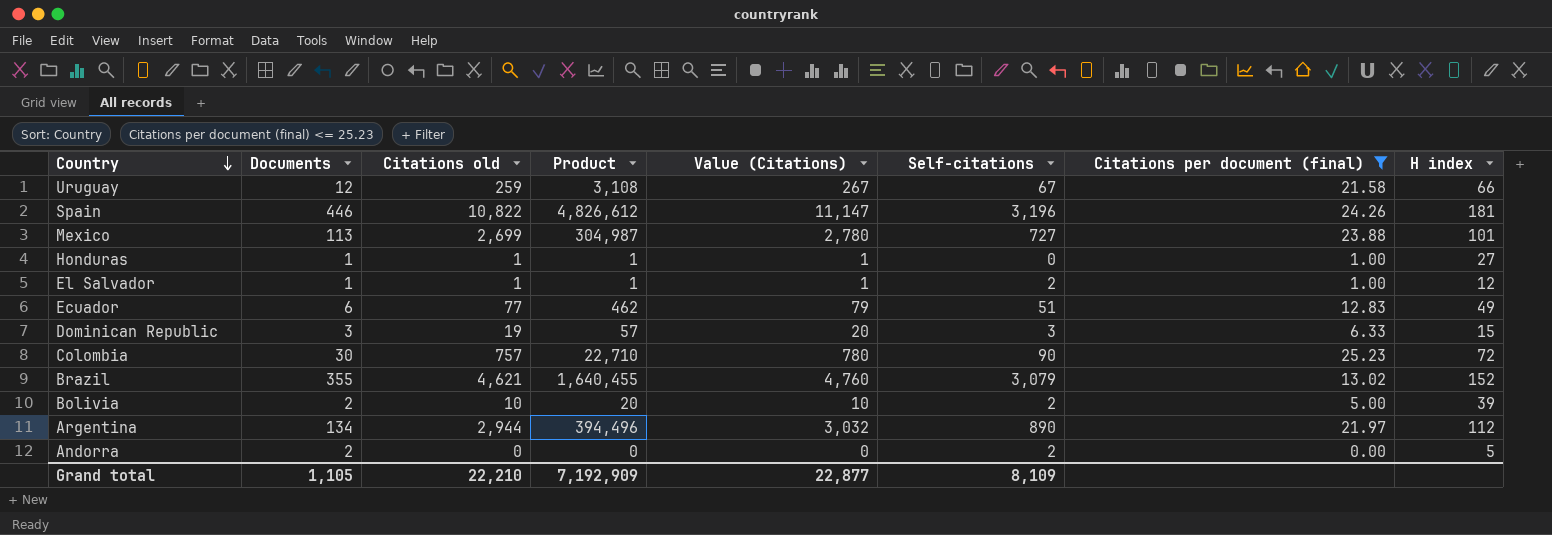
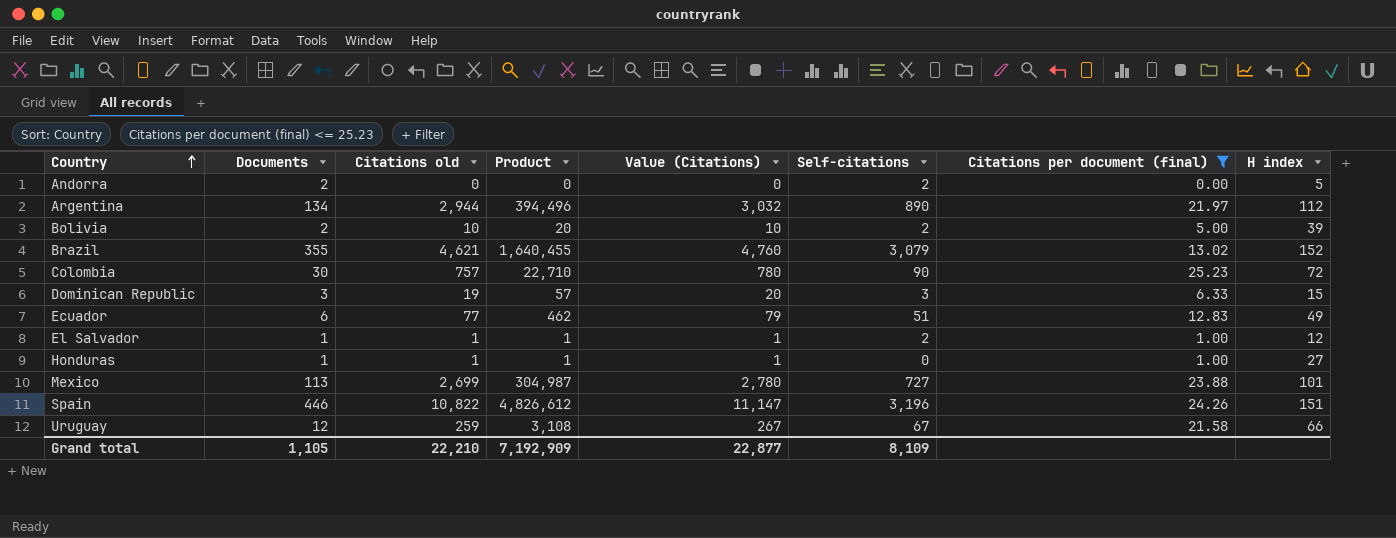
row order: Country descending -> Country ascending
Spain | H index: 181 -> 151

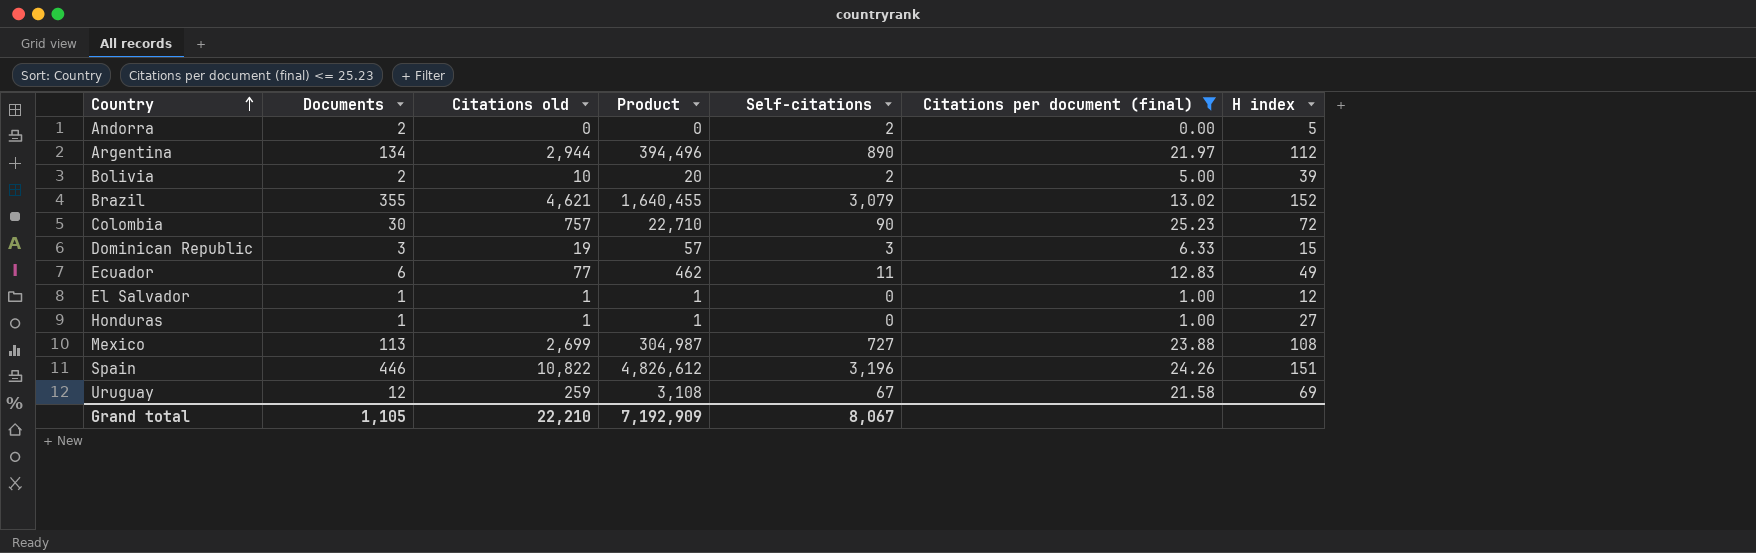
column Value (Citations) | formula: [Citations old] * 1.03 -> none
Ecuador | Self-citations: 51 -> 11
El Salvador | Self-citations: 2 -> 0
Mexico | H index: 101 -> 108
Uruguay | H index: 66 -> 69
Grand total | Self-citations: 8,109 -> 8,067

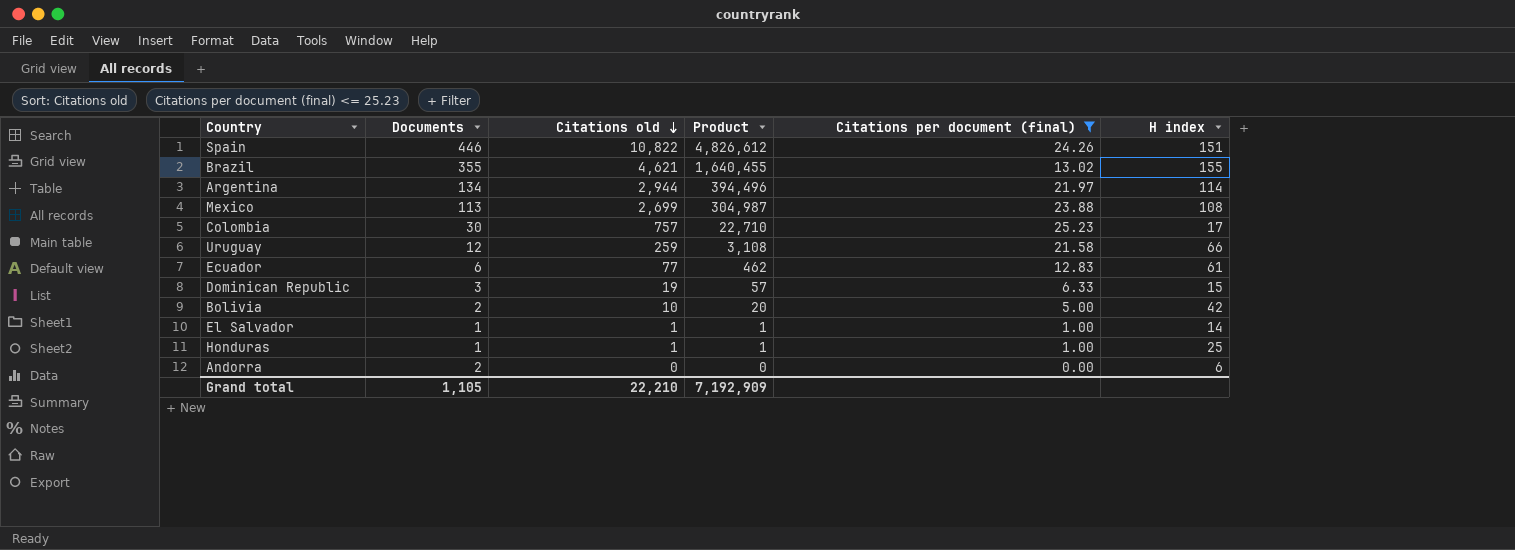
row order: Country ascending -> Citations old descending
column Self-citations | position: 5 -> none
Brazil | H index: 152 -> 155
Argentina | H index: 112 -> 114
Colombia | H index: 72 -> 17
Uruguay | H index: 69 -> 66
Ecuador | H index: 49 -> 61
Bolivia | H index: 39 -> 42
El Salvador | H index: 12 -> 14
Honduras | H index: 27 -> 25
Andorra | H index: 5 -> 6

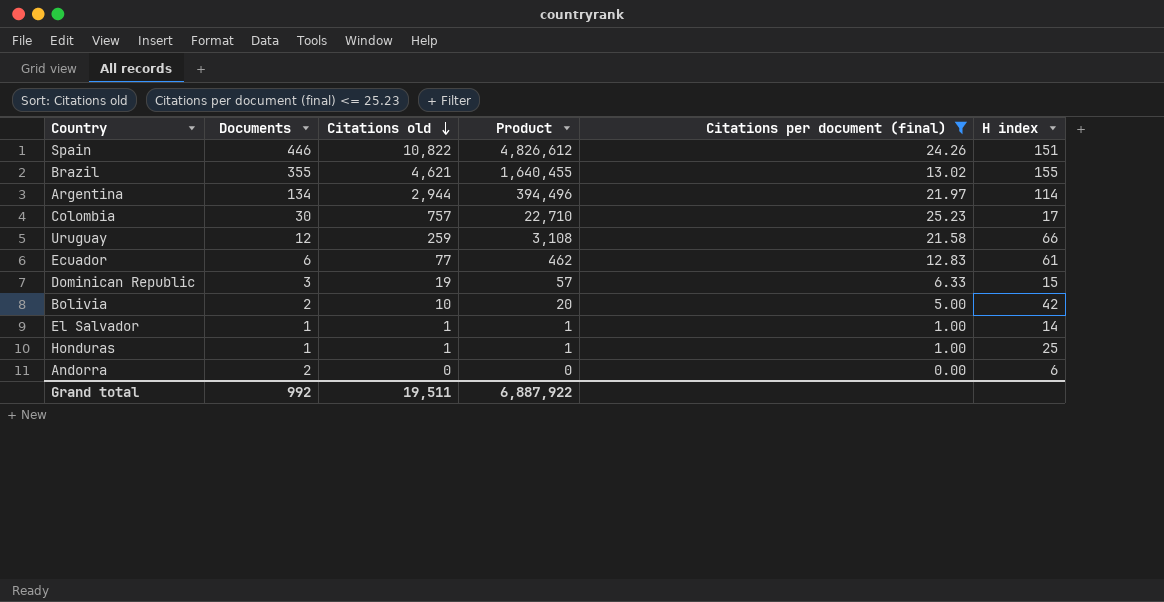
row Mexico: 113 | 2,699 | 304,987 | 23.88 | 108 -> none
Grand total | Documents: 1,105 -> 992
Grand total | Citations old: 22,210 -> 19,511
Grand total | Product: 7,192,909 -> 6,887,922

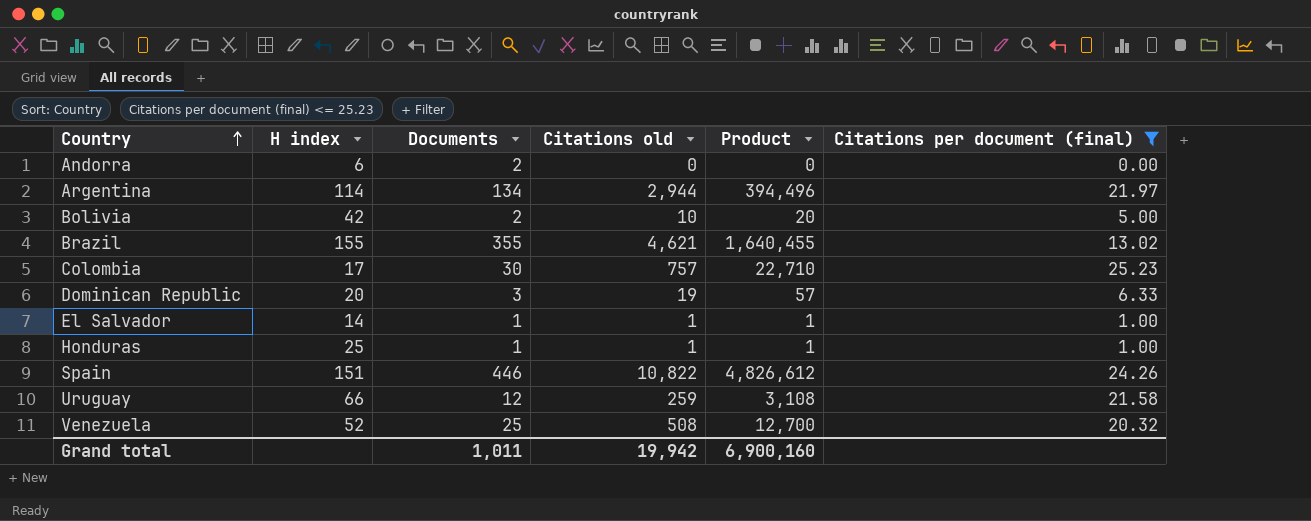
row order: Citations old descending -> Country ascending
column H index | position: 6 -> 2
row Ecuador: 6 | 77 | 462 | 12.83 | 61 -> none
Dominican Republic | H index: 15 -> 20
row Venezuela: none -> 52 | 25 | 508 | 12,700 | 20.32
Grand total | Documents: 992 -> 1,011
Grand total | Citations old: 19,511 -> 19,942
Grand total | Product: 6,887,922 -> 6,900,160

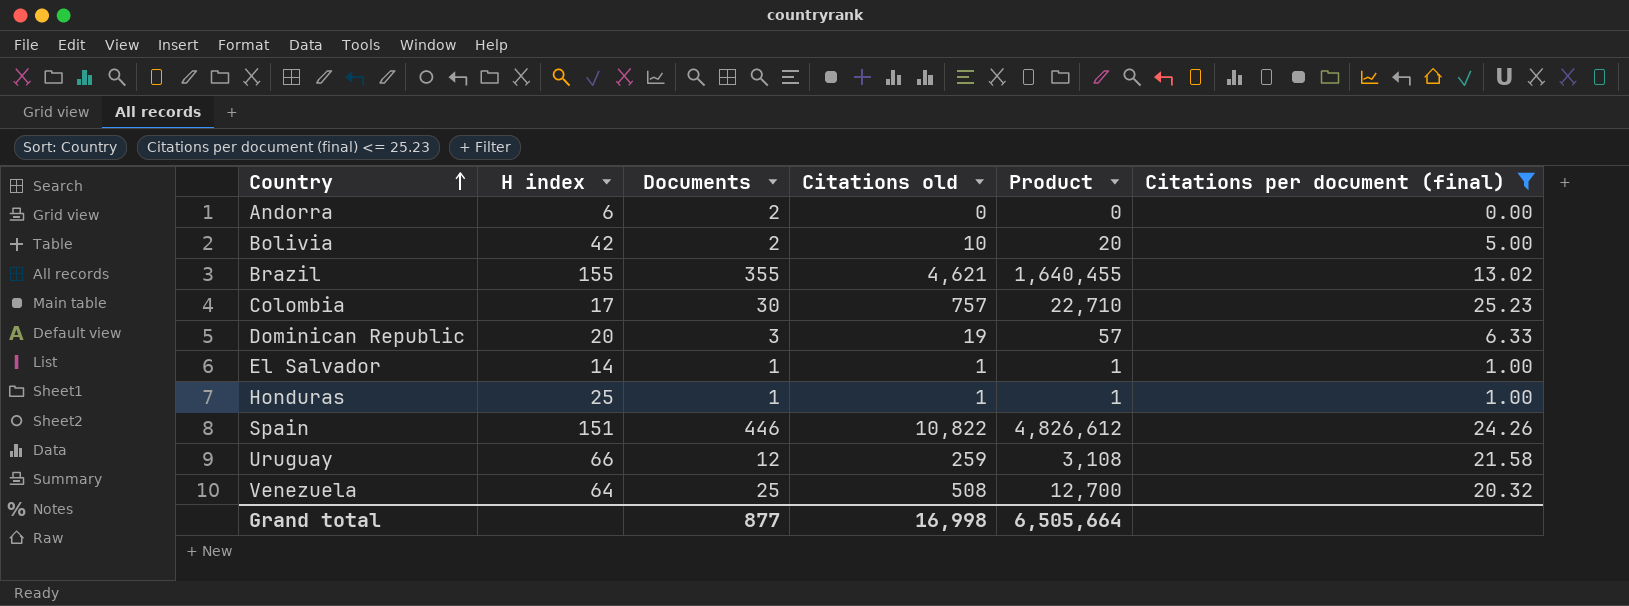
row Argentina: 114 | 134 | 2,944 | 394,496 | 21.97 -> none
Venezuela | H index: 52 -> 64
Grand total | Documents: 1,011 -> 877
Grand total | Citations old: 19,942 -> 16,998
Grand total | Product: 6,900,160 -> 6,505,664

